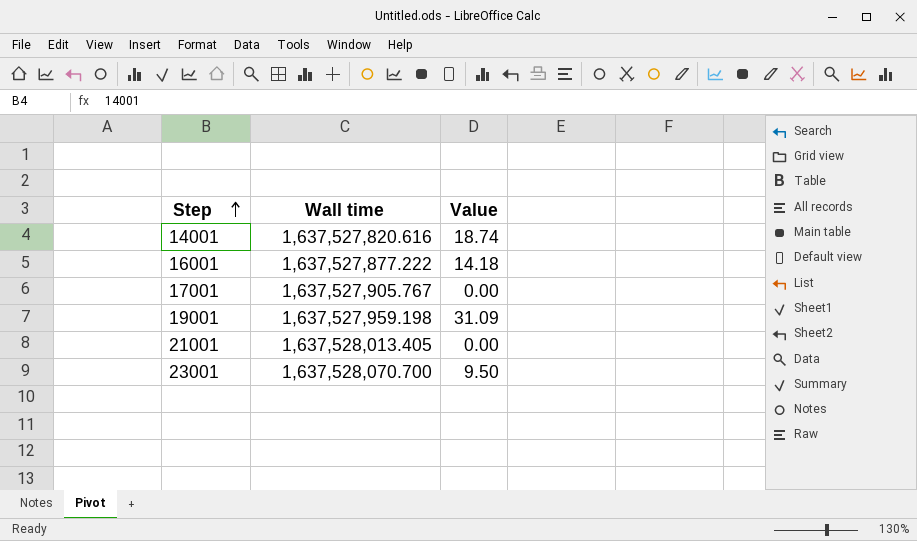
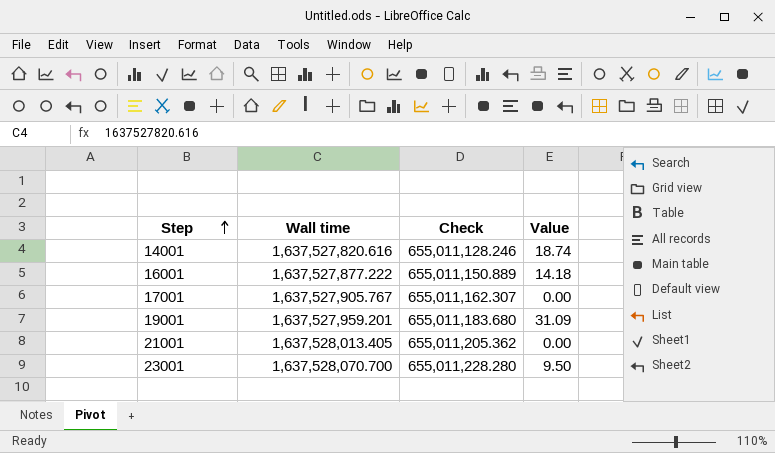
column Check | formula: none -> [Wall time] * 0.4
19001 | Wall time: 1,637,527,959.198 -> 1,637,527,959.201

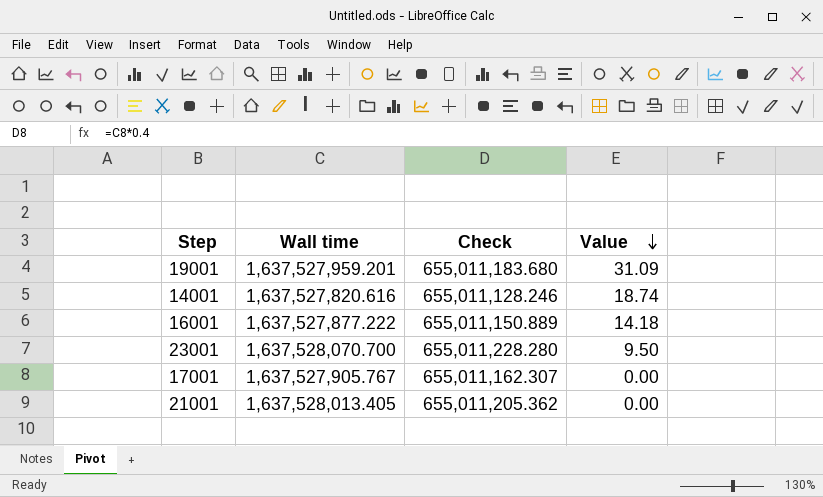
row order: Step ascending -> Value descending

